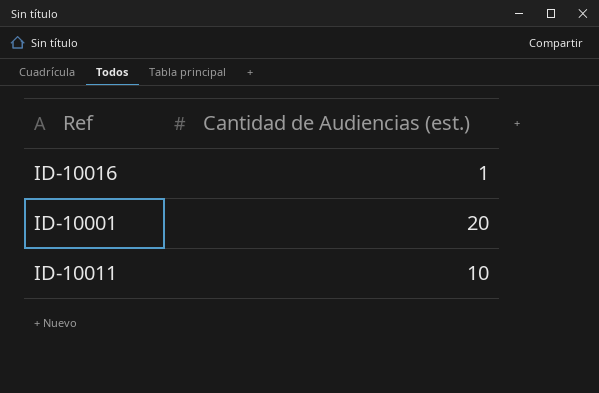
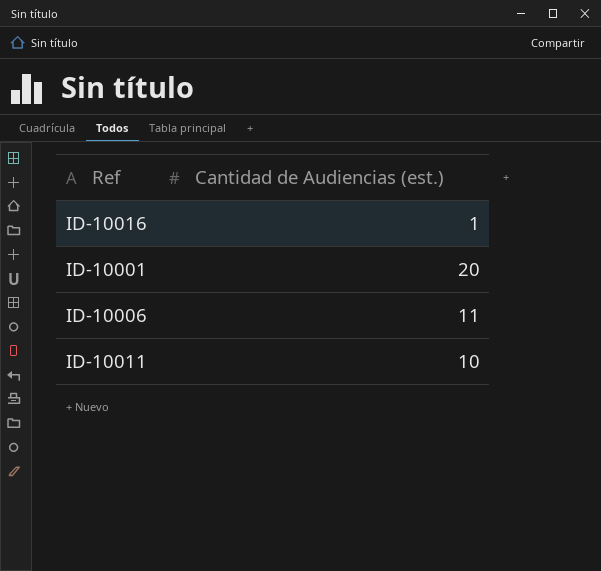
row ID-10006: none -> 11

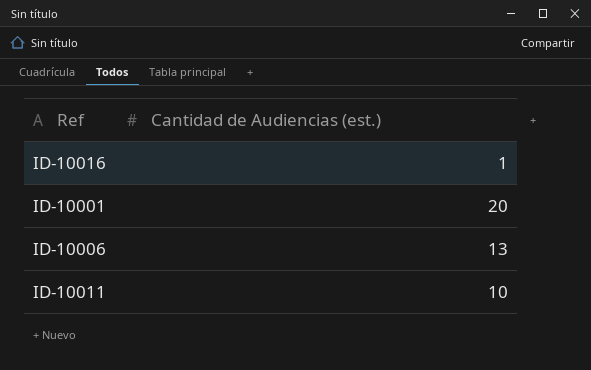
ID-10006 | Cantidad de Audiencias (est.): 11 -> 13

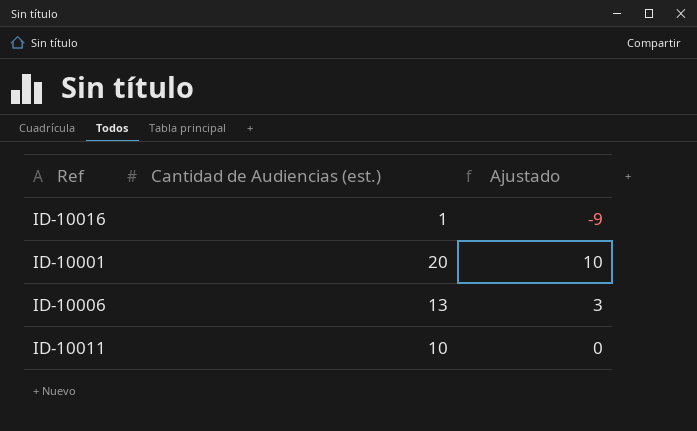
column Ajustado | formula: none -> [Cantidad de Audiencias (est.)] - 10

